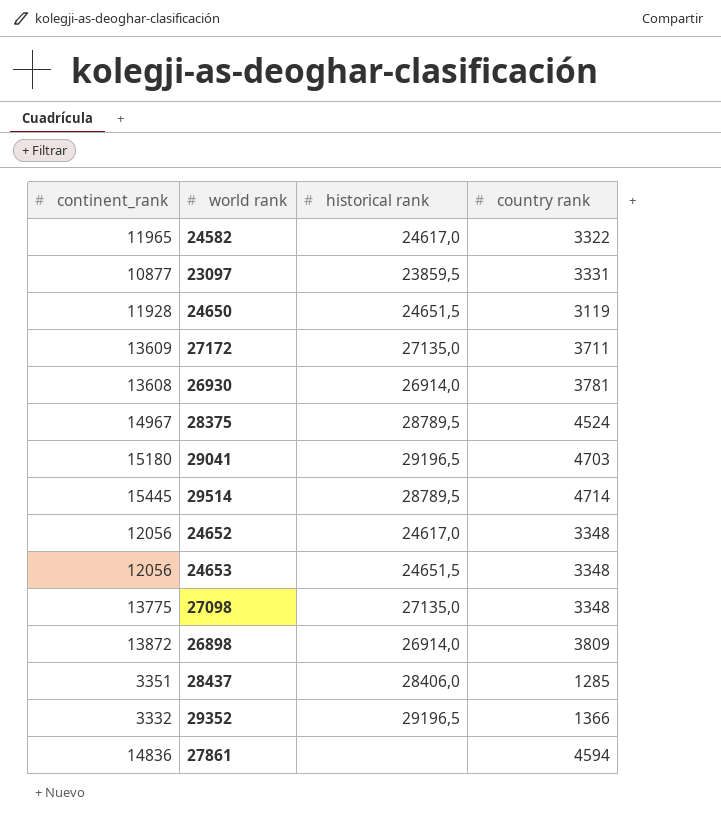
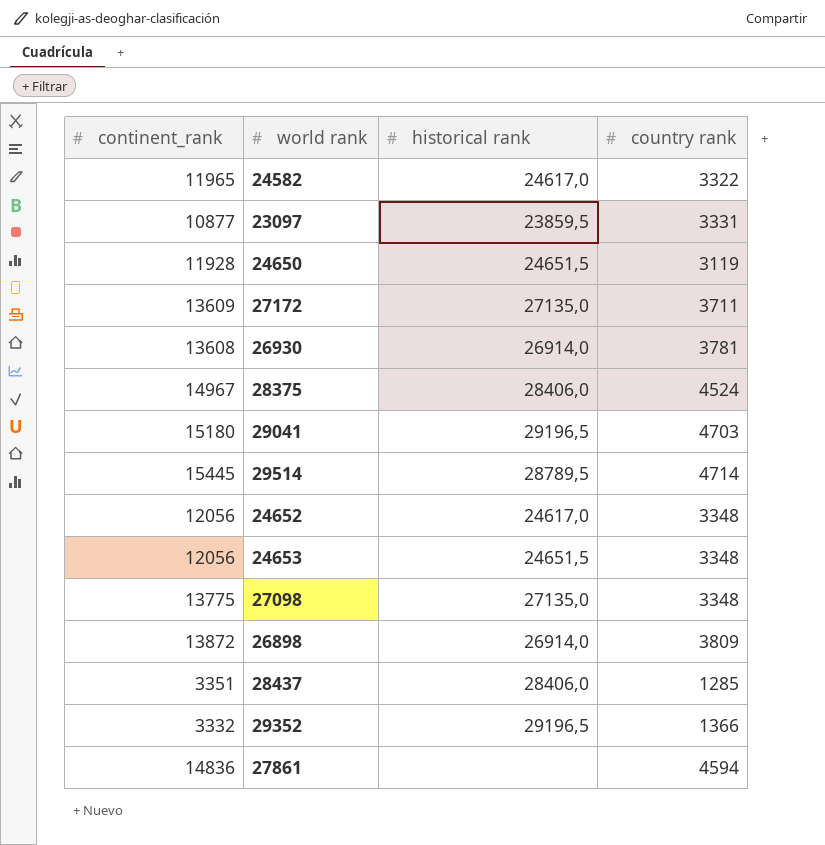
28375 | historical rank: 28789,5 -> 28406,0

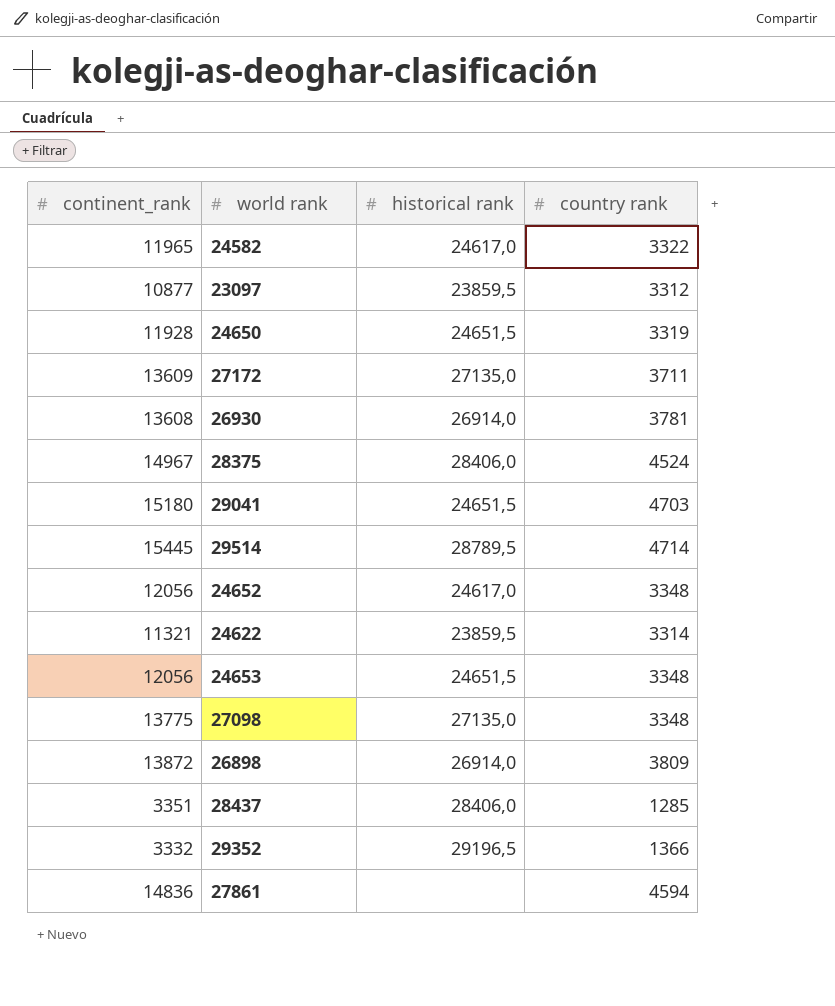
23097 | country rank: 3331 -> 3312
24650 | country rank: 3119 -> 3319
29041 | historical rank: 29196,5 -> 24651,5
row 24622: none -> 11321 | 23859,5 | 3314

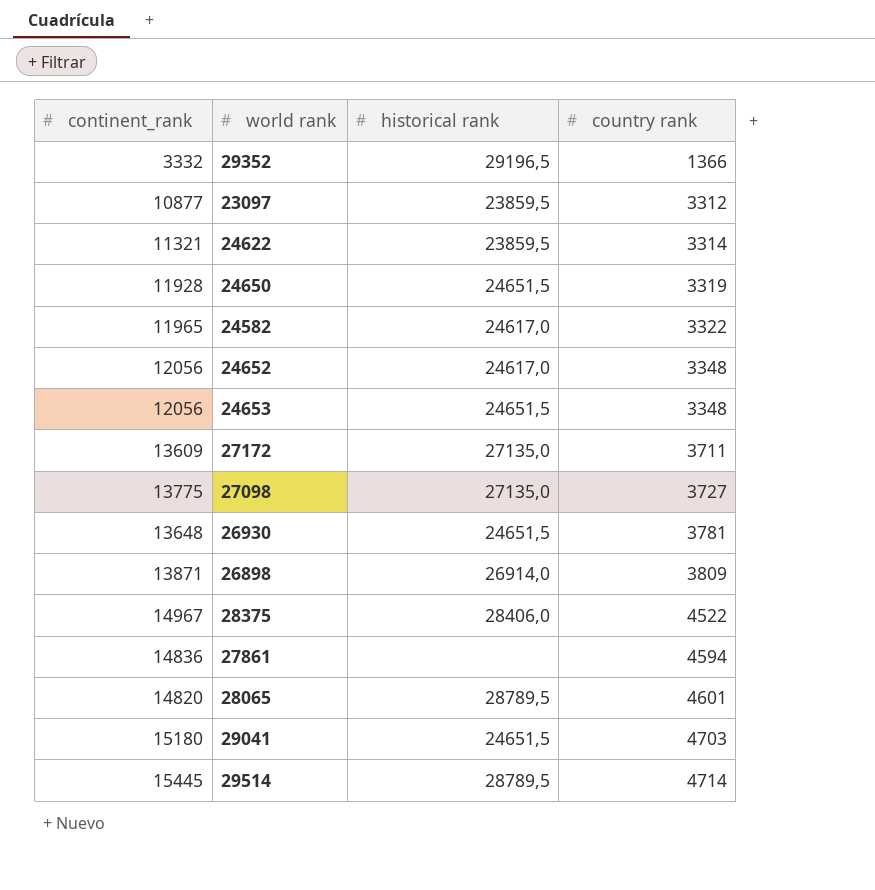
row order: none -> country rank ascending
row 28437: 3351 | 28406,0 | 1285 -> none
27098 | country rank: 3348 -> 3727
26930 | continent_rank: 13608 -> 13648
26930 | historical rank: 26914,0 -> 24651,5
26898 | continent_rank: 13872 -> 13871
28375 | country rank: 4524 -> 4522
row 28065: none -> 14820 | 28789,5 | 4601

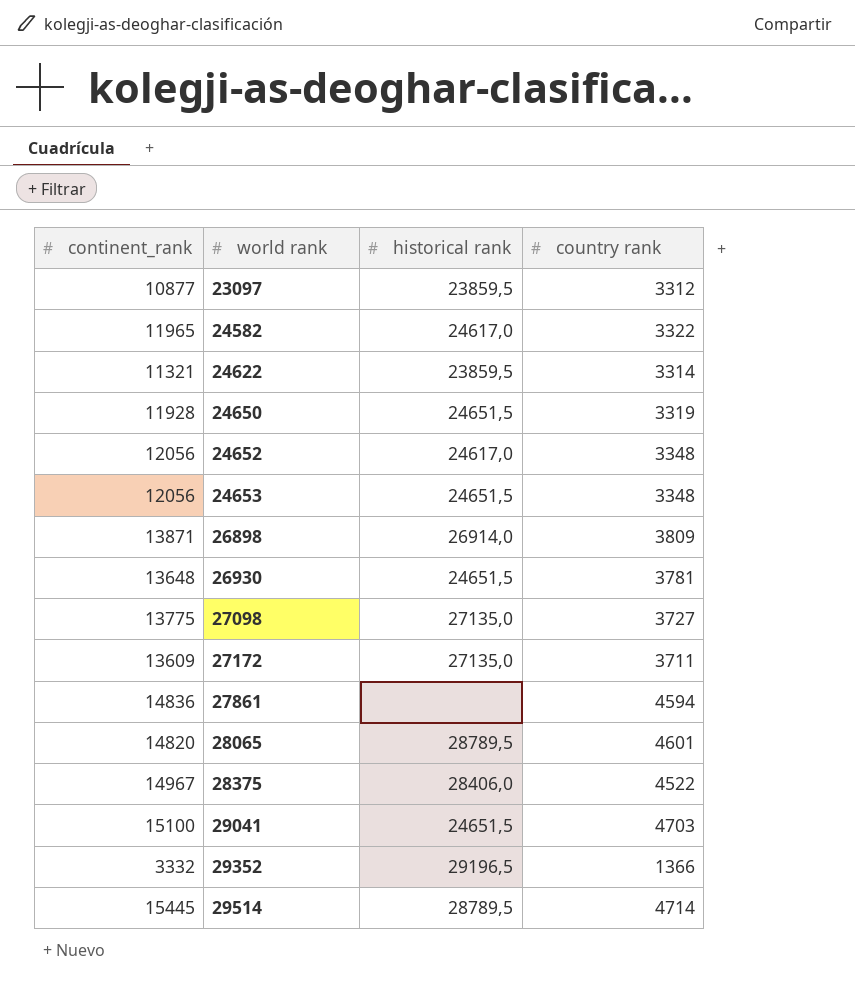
row order: country rank ascending -> world rank ascending
29041 | continent_rank: 15180 -> 15100

